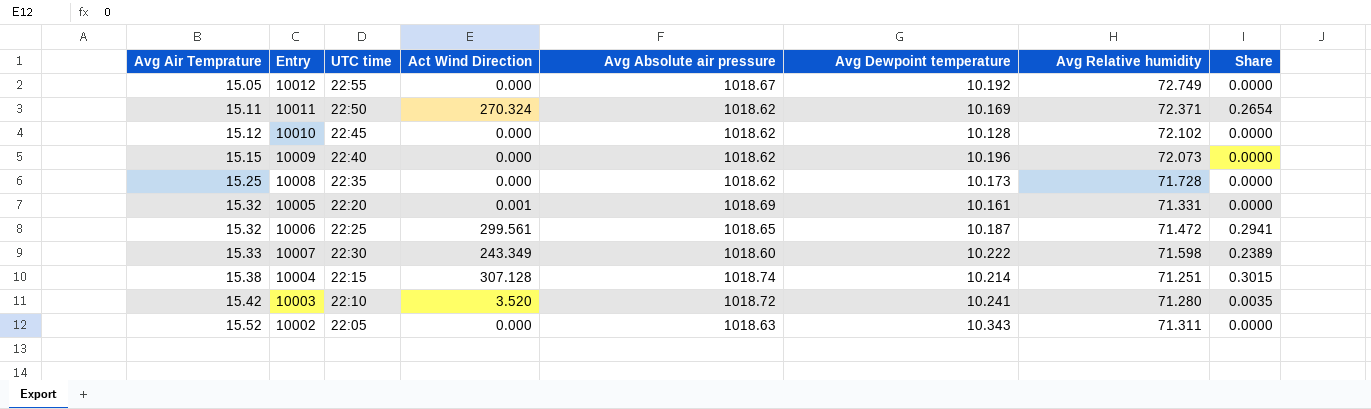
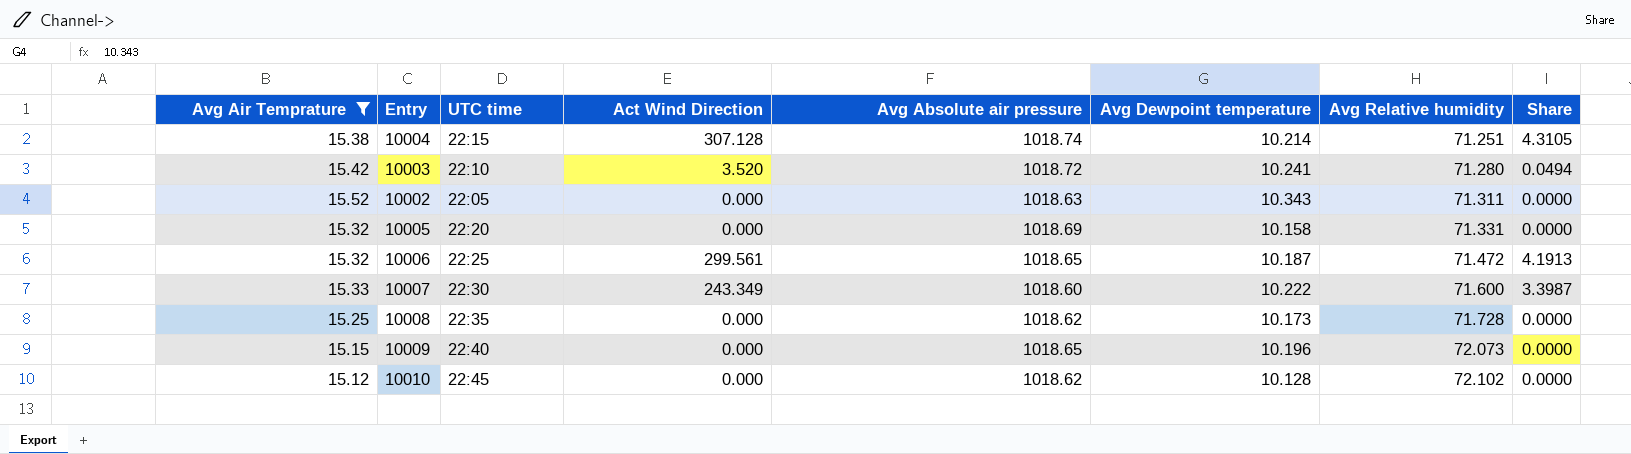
filter: none -> Avg Air Temprature >= 15.12
row order: Avg Air Temprature ascending -> Avg Relative humidity ascending
column Share | formula: [Act Wind Direction] / [Avg Absolute air pressure] -> [Act Wind Direction] / [Avg Relative humidity]
10005 | Act Wind Direction: 0.001 -> 0.000
10005 | Avg Dewpoint temperature: 10.161 -> 10.158
10007 | Avg Relative humidity: 71.598 -> 71.600
10009 | Avg Absolute air pressure: 1018.62 -> 1018.65

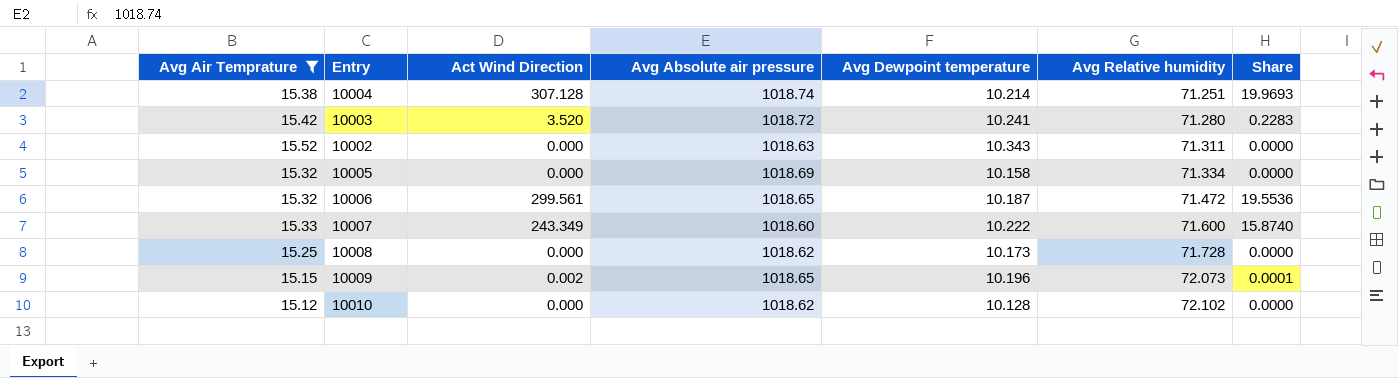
column UTC time | position: 3 -> none
column Share | formula: [Act Wind Direction] / [Avg Relative humidity] -> [Act Wind Direction] / [Avg Air Temprature]
10005 | Avg Relative humidity: 71.331 -> 71.334
10009 | Act Wind Direction: 0.000 -> 0.002

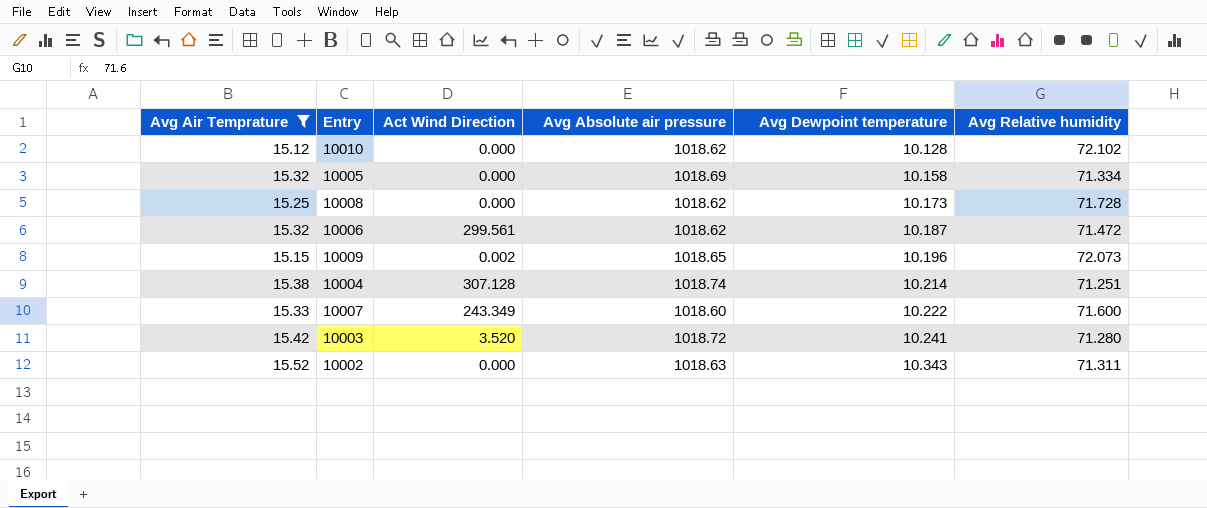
row order: Avg Relative humidity ascending -> Avg Dewpoint temperature ascending
column Share | formula: [Act Wind Direction] / [Avg Air Temprature] -> none
10006 | Avg Absolute air pressure: 1018.65 -> 1018.62

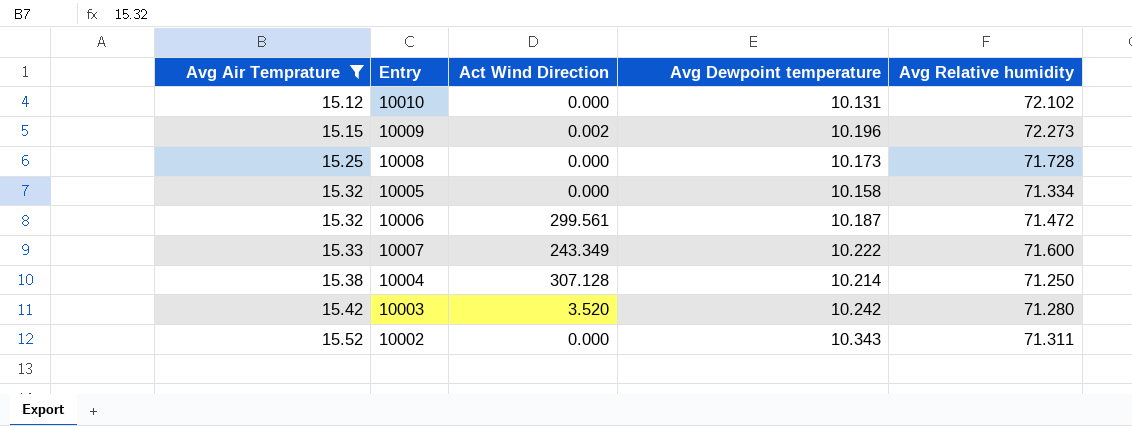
row order: Avg Dewpoint temperature ascending -> Avg Air Temprature ascending
column Avg Absolute air pressure | position: 4 -> none
10010 | Avg Dewpoint temperature: 10.128 -> 10.131
10009 | Avg Relative humidity: 72.073 -> 72.273
10004 | Avg Relative humidity: 71.251 -> 71.250
10003 | Avg Dewpoint temperature: 10.241 -> 10.242

